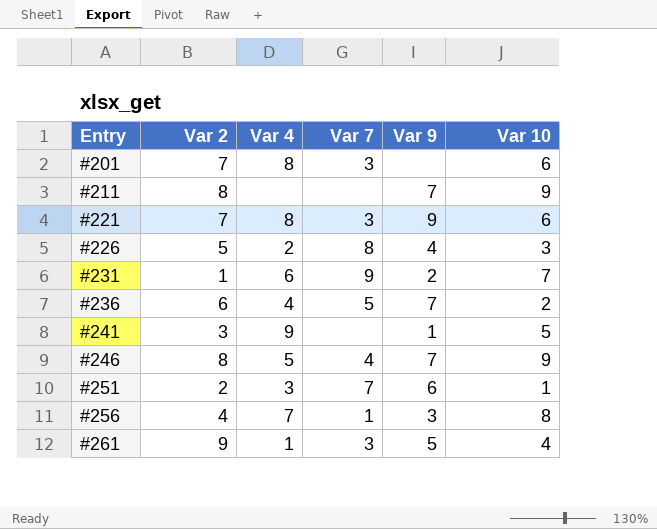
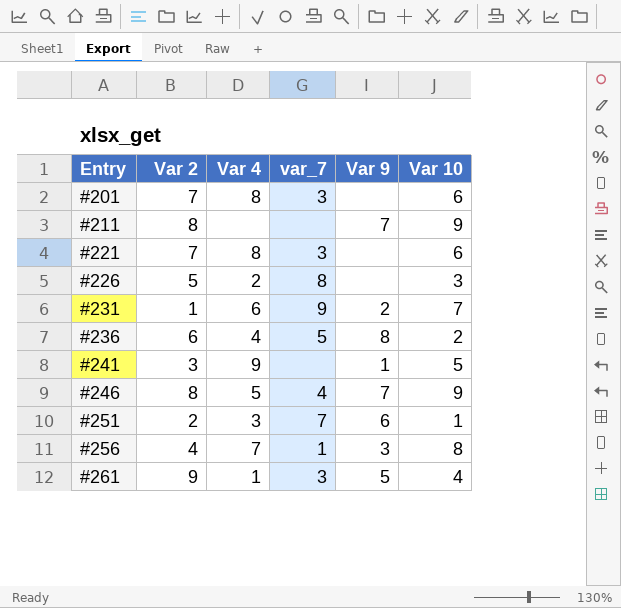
column name: Var 7 -> var_7
#221 | Var 9: 9 -> none
#226 | Var 9: 4 -> none
#236 | Var 9: 7 -> 8

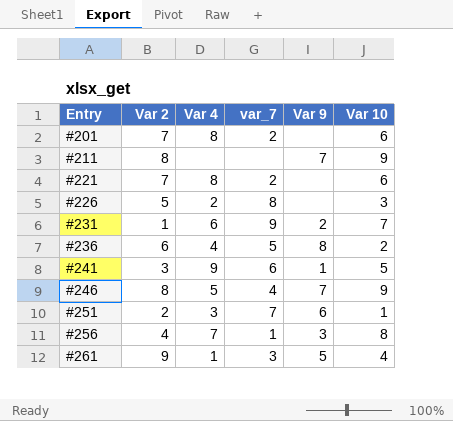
#201 | var_7: 3 -> 2
#221 | var_7: 3 -> 2
#241 | var_7: none -> 6

